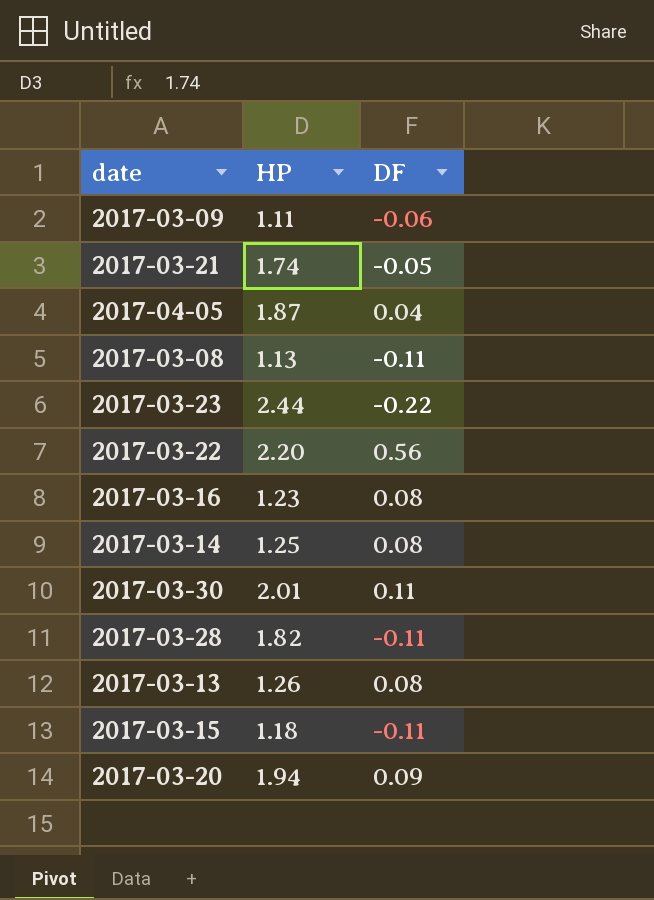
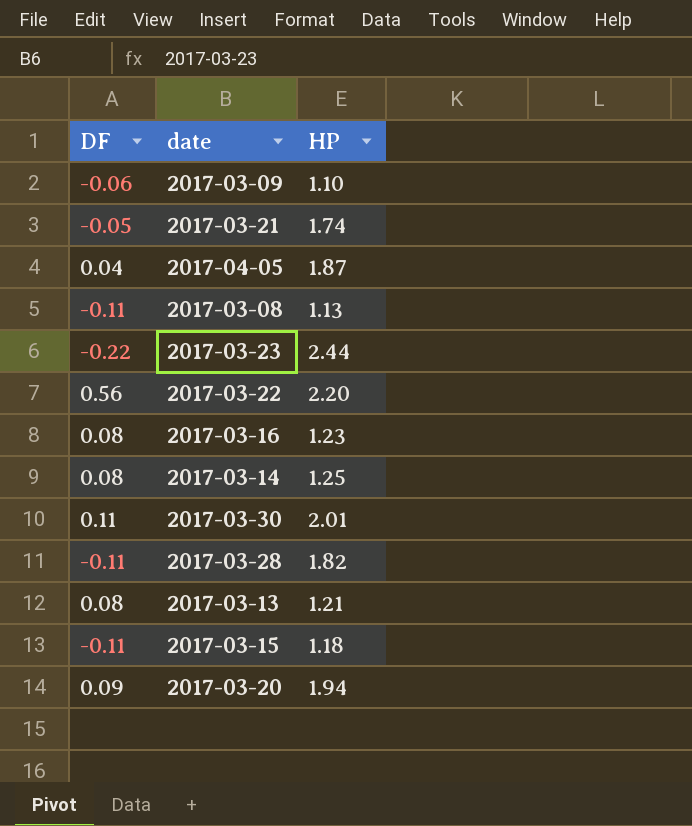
column DF | position: 3 -> 1
2017-03-09 | HP: 1.11 -> 1.10
2017-03-13 | HP: 1.26 -> 1.21

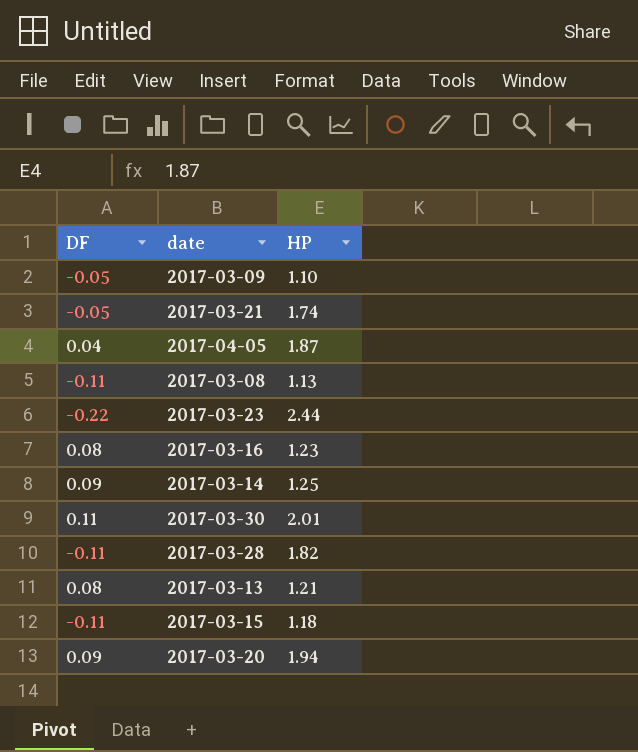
row 2017-03-22: 0.56 | 2.20 -> none
2017-03-09 | DF: -0.06 -> -0.05
2017-03-14 | DF: 0.08 -> 0.09

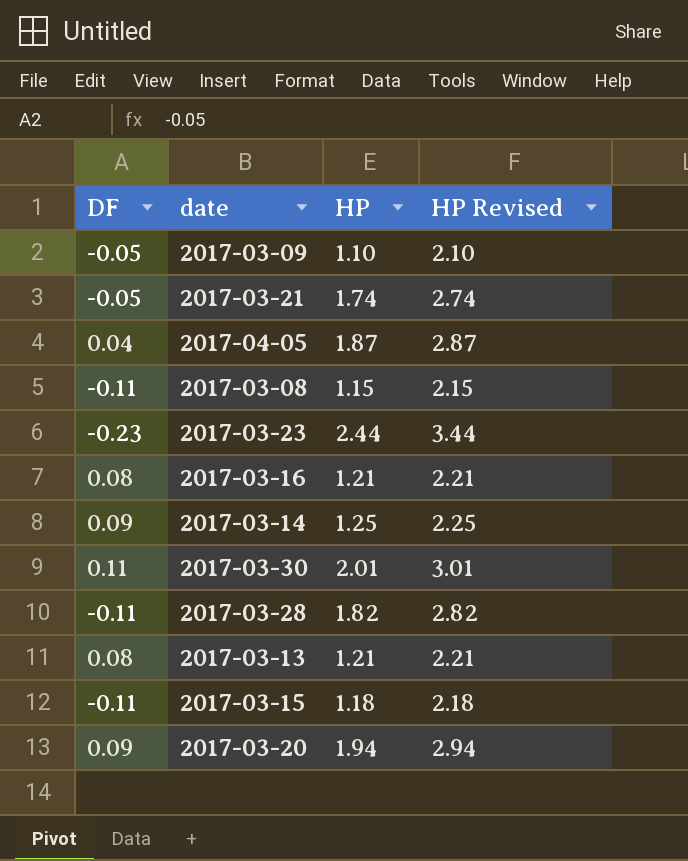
column HP Revised | formula: none -> [HP] + 1
2017-03-08 | HP: 1.13 -> 1.15
2017-03-23 | DF: -0.22 -> -0.23
2017-03-16 | HP: 1.23 -> 1.21

